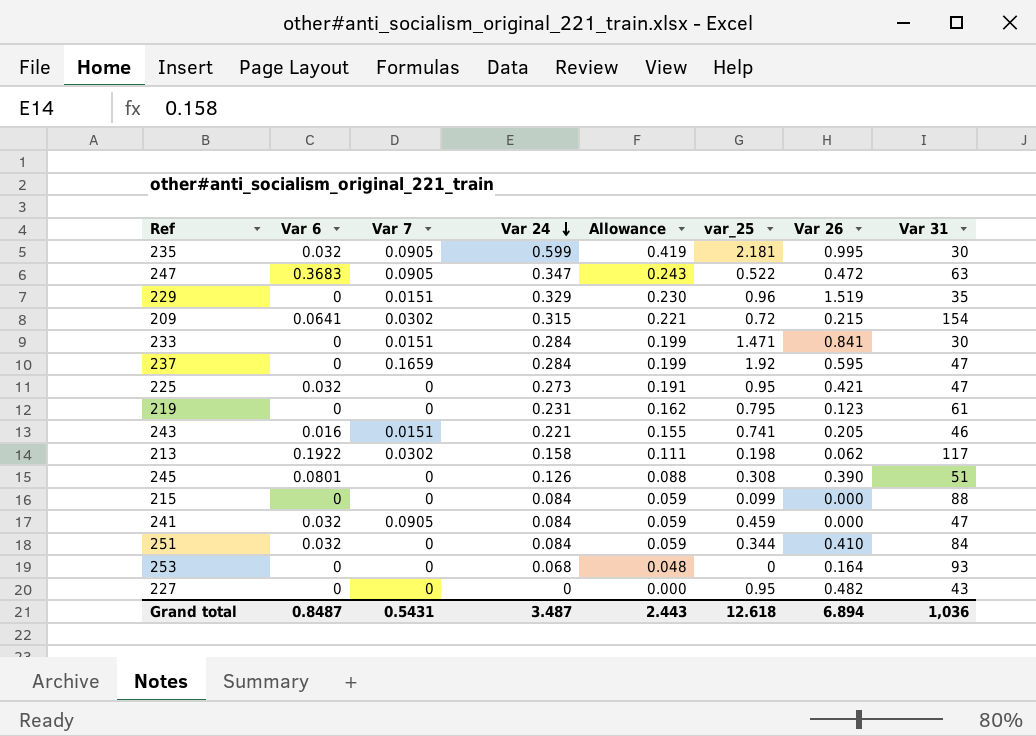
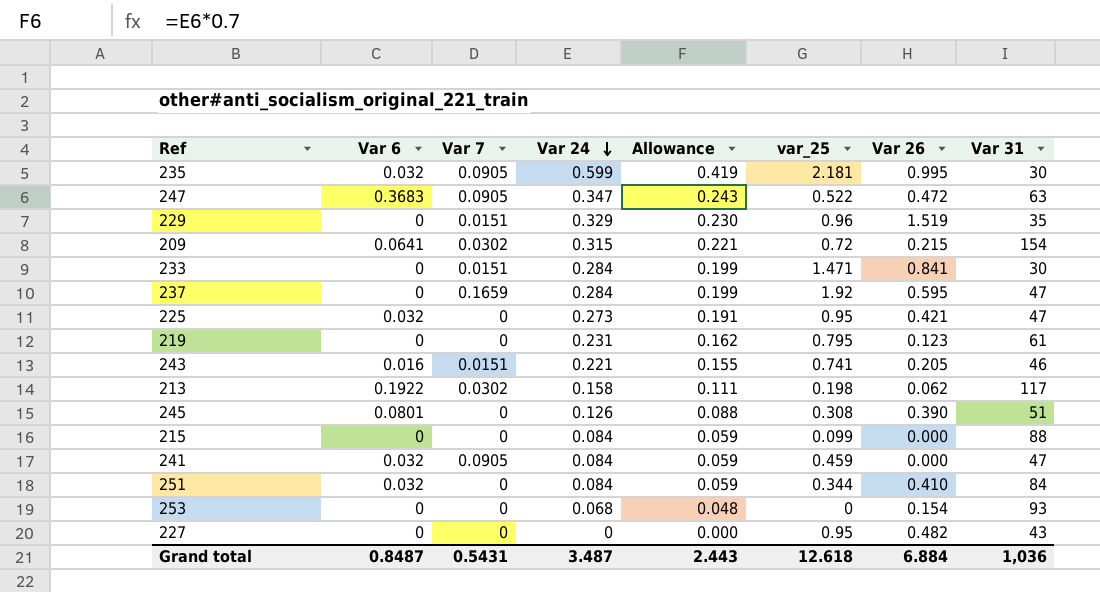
253 | Var 26: 0.164 -> 0.154
Grand total | Var 26: 6.894 -> 6.884

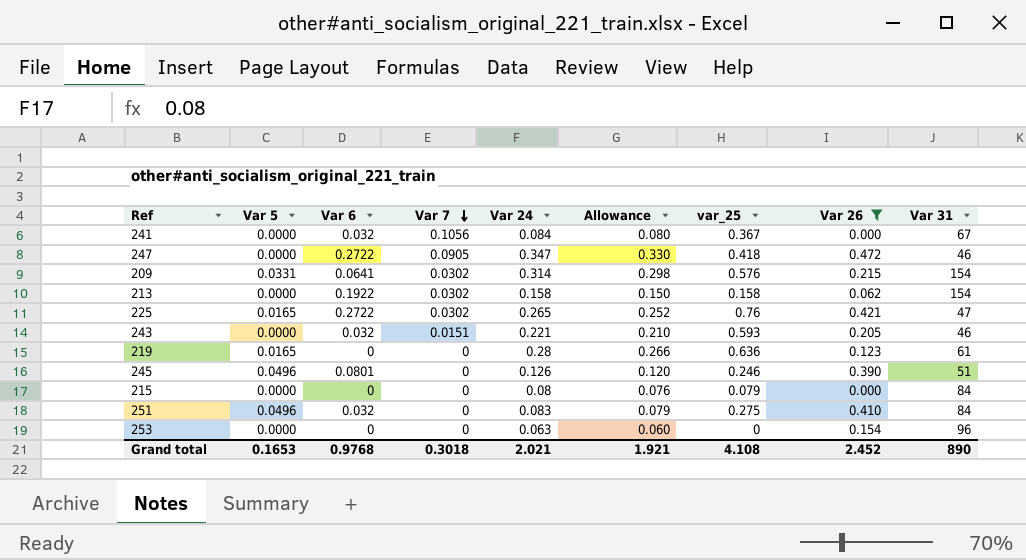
filter: none -> Var 26 <= 0.472
row order: Var 24 descending -> Var 7 descending
column Var 5 | position: none -> 2
column Allowance | formula: [Var 24] * 0.7 -> [Var 24] * 0.95
241 | Var 7: 0.0905 -> 0.1056
241 | var_25: 0.459 -> 0.367
241 | Var 31: 47 -> 67
247 | Var 6: 0.3683 -> 0.2722
247 | var_25: 0.522 -> 0.418
247 | Var 31: 63 -> 46
209 | Var 24: 0.315 -> 0.314
209 | var_25: 0.72 -> 0.576
213 | var_25: 0.198 -> 0.158
213 | Var 31: 117 -> 154
225 | Var 6: 0.032 -> 0.2722
225 | Var 7: 0 -> 0.0302
225 | Var 24: 0.273 -> 0.265
225 | var_25: 0.95 -> 0.76
243 | Var 6: 0.016 -> 0.032
243 | var_25: 0.741 -> 0.593
219 | Var 24: 0.231 -> 0.28
219 | var_25: 0.795 -> 0.636
245 | var_25: 0.308 -> 0.246
215 | Var 24: 0.084 -> 0.08
215 | var_25: 0.099 -> 0.079
215 | Var 31: 88 -> 84
251 | Var 24: 0.084 -> 0.083
251 | var_25: 0.344 -> 0.275
253 | Var 24: 0.068 -> 0.063
253 | Var 31: 93 -> 96
Grand total | Var 6: 0.8487 -> 0.9768
Grand total | Var 7: 0.5431 -> 0.3018
Grand total | Var 24: 3.487 -> 2.021
Grand total | Allowance: 2.443 -> 1.921
Grand total | var_25: 12.618 -> 4.108
Grand total | Var 26: 6.884 -> 2.452
Grand total | Var 31: 1,036 -> 890

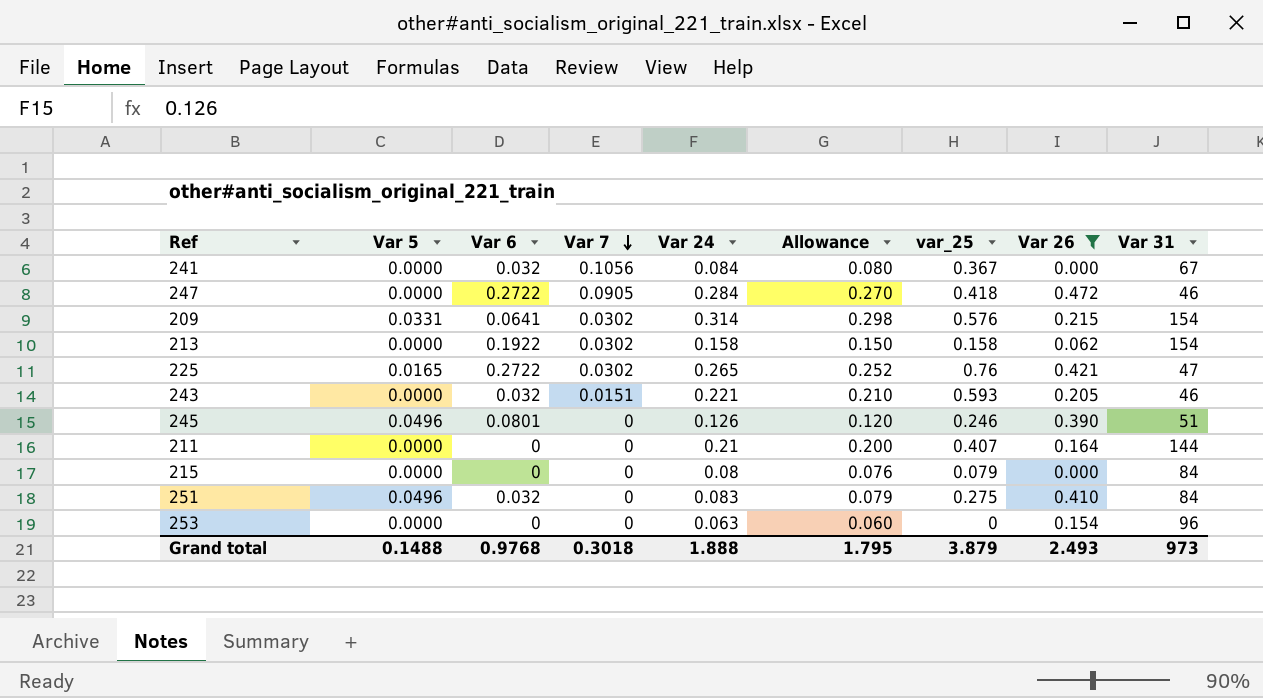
row 219: 0.0165 | 0 | 0 | 0.28 | 0.266 | 0.636 | 0.123 | 61 -> none
247 | Var 24: 0.347 -> 0.284
247 | Allowance: 0.330 -> 0.270
row 211: none -> 0.0000 | 0 | 0 | 0.21 | 0.200 | 0.407 | 0.164 | 144
Grand total | Var 5: 0.1653 -> 0.1488
Grand total | Var 24: 2.021 -> 1.888
Grand total | Allowance: 1.921 -> 1.795
Grand total | var_25: 4.108 -> 3.879
Grand total | Var 26: 2.452 -> 2.493
Grand total | Var 31: 890 -> 973

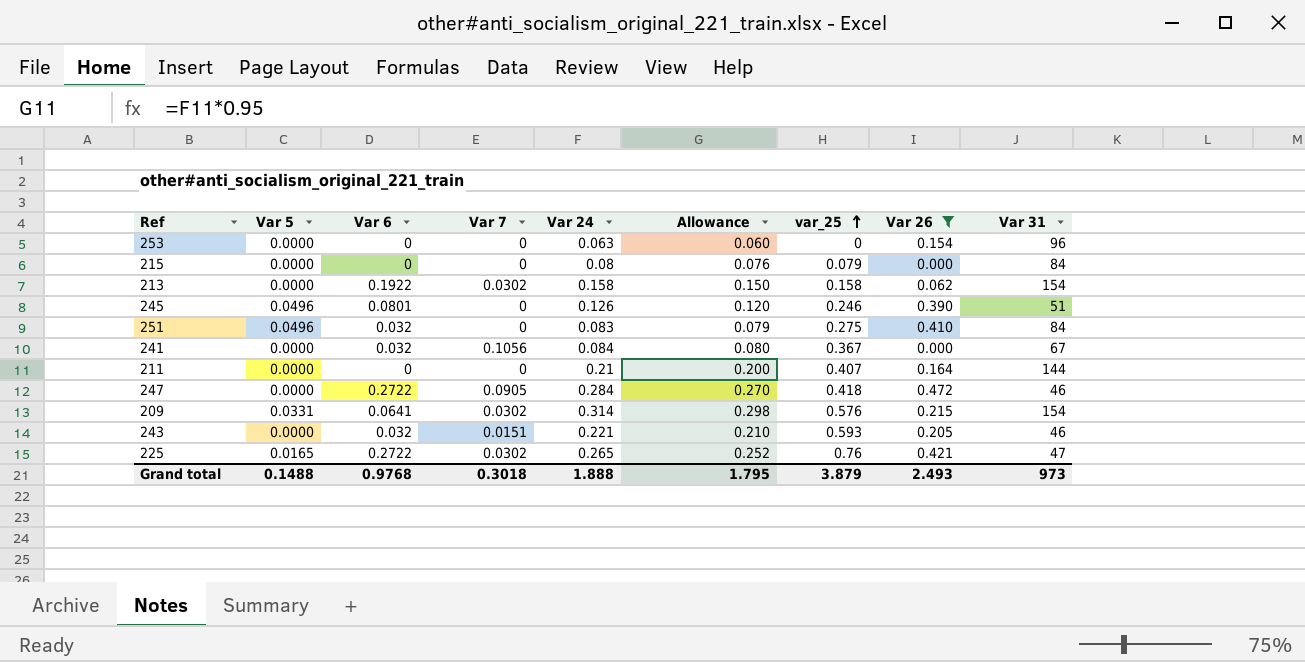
row order: Var 7 descending -> var_25 ascending

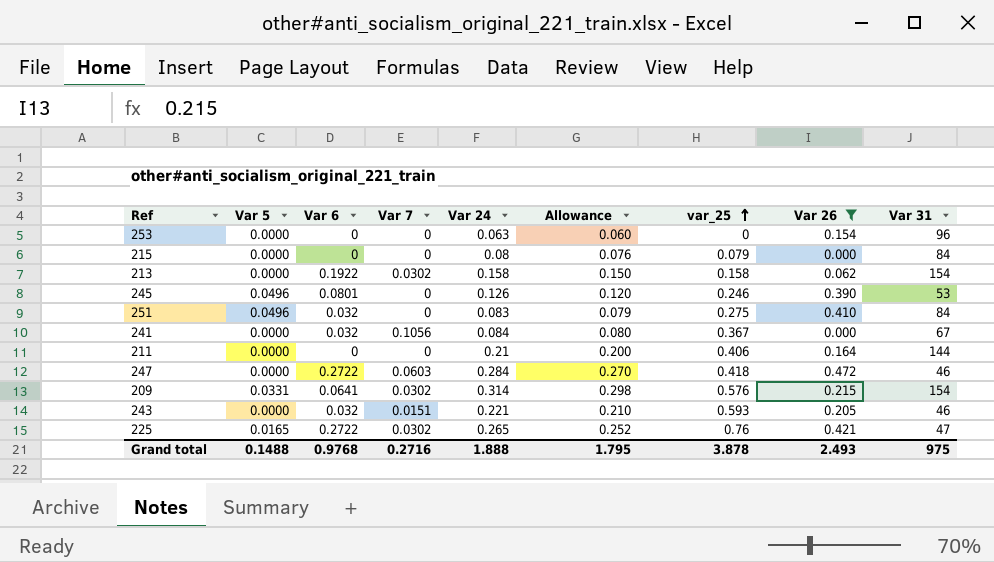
245 | Var 31: 51 -> 53
211 | var_25: 0.407 -> 0.406
247 | Var 7: 0.0905 -> 0.0603
Grand total | Var 7: 0.3018 -> 0.2716
Grand total | var_25: 3.879 -> 3.878
Grand total | Var 31: 973 -> 975

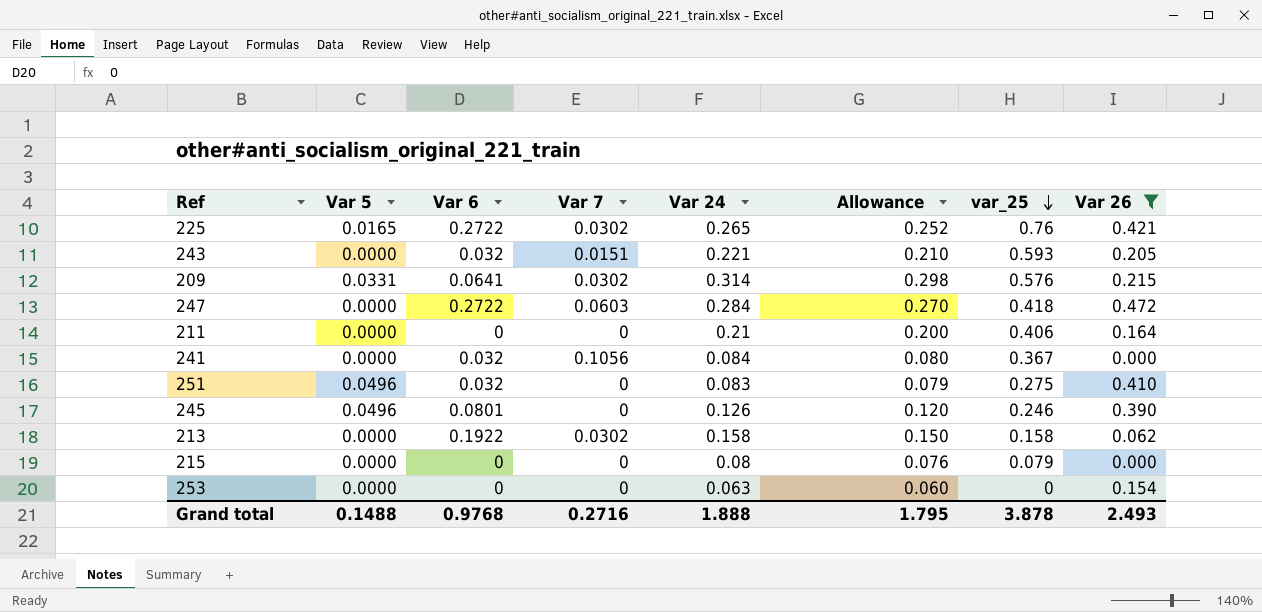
row order: var_25 ascending -> var_25 descending
column Var 31 | position: 9 -> none

